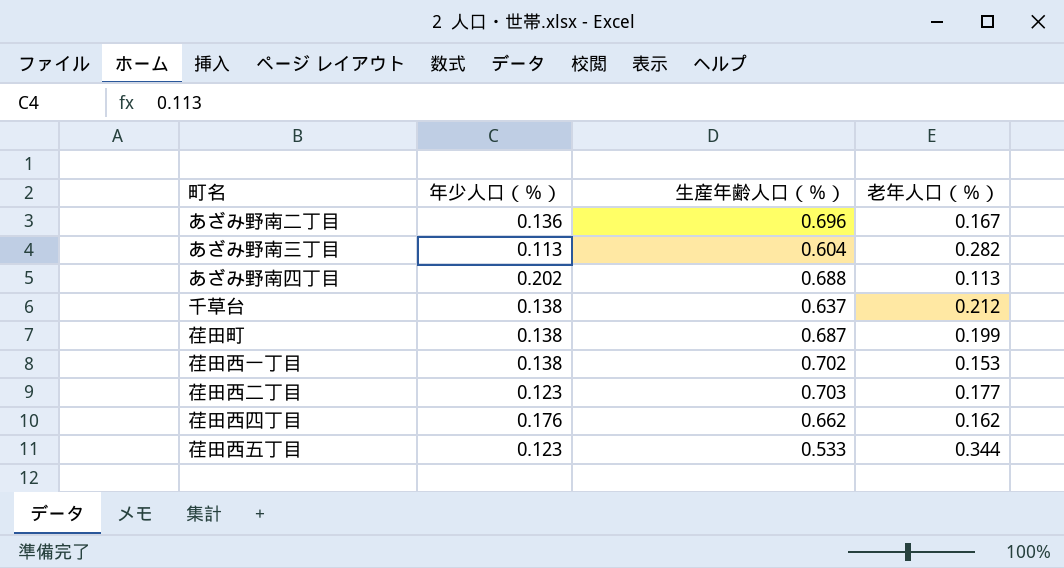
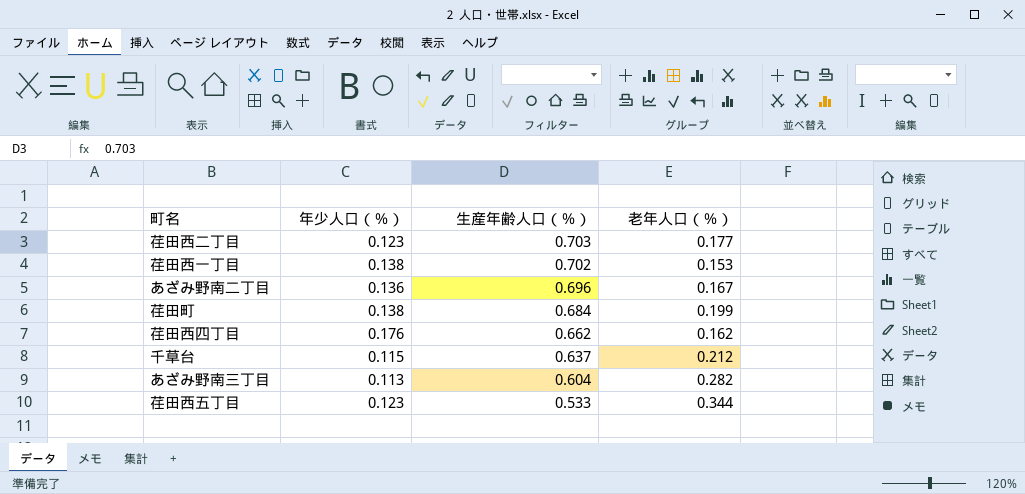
row order: none -> 生産年齢人口（％） descending
row あざみ野南四丁目: 0.202 | 0.688 | 0.113 -> none
荏田町 | 生産年齢人口（％）: 0.687 -> 0.684
千草台 | 年少人口（％）: 0.138 -> 0.115

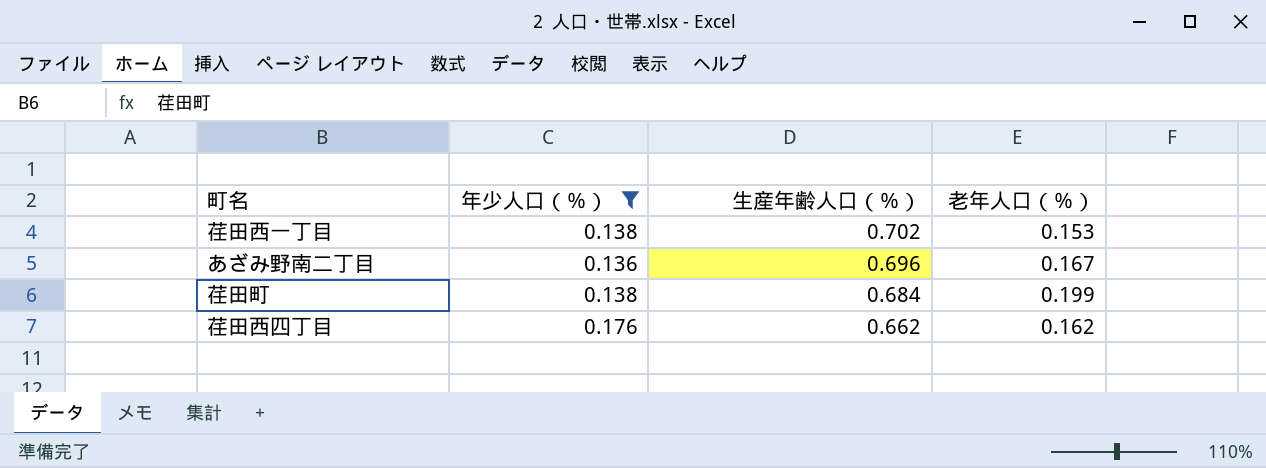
filter: none -> 年少人口（％） >= 0.136

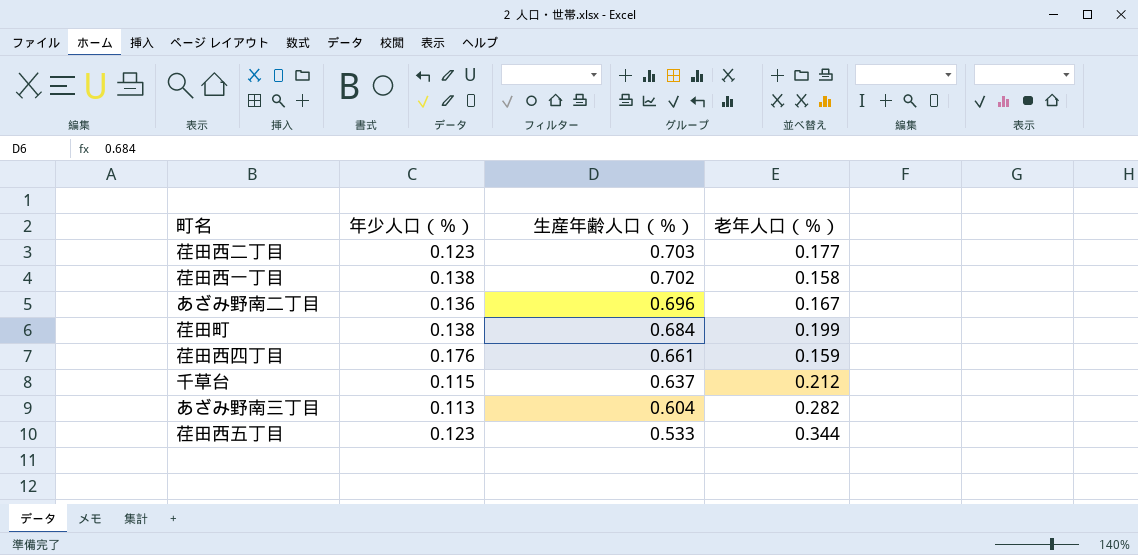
filter: 年少人口（％） >= 0.136 -> none
荏田西一丁目 | 老年人口（％）: 0.153 -> 0.158
荏田西四丁目 | 生産年齢人口（％）: 0.662 -> 0.661
荏田西四丁目 | 老年人口（％）: 0.162 -> 0.159

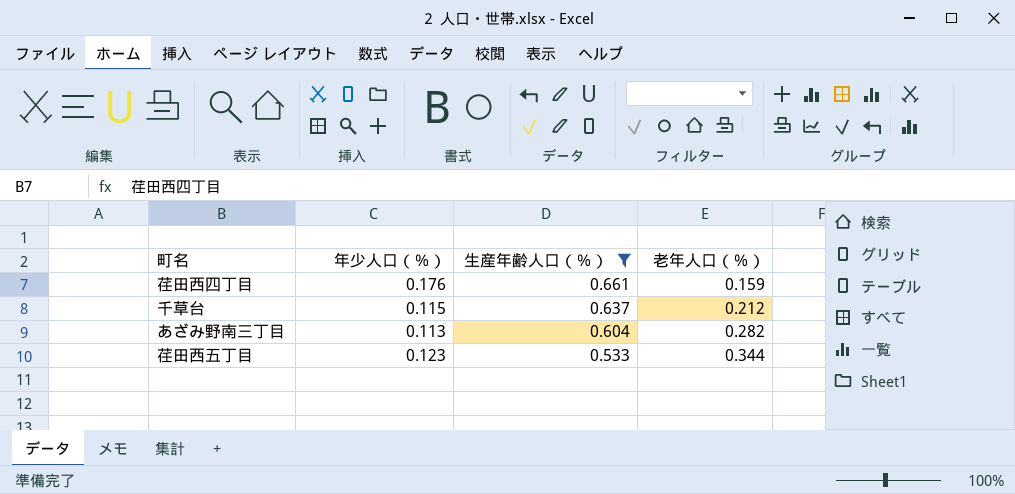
filter: none -> 生産年齢人口（％） <= 0.661

